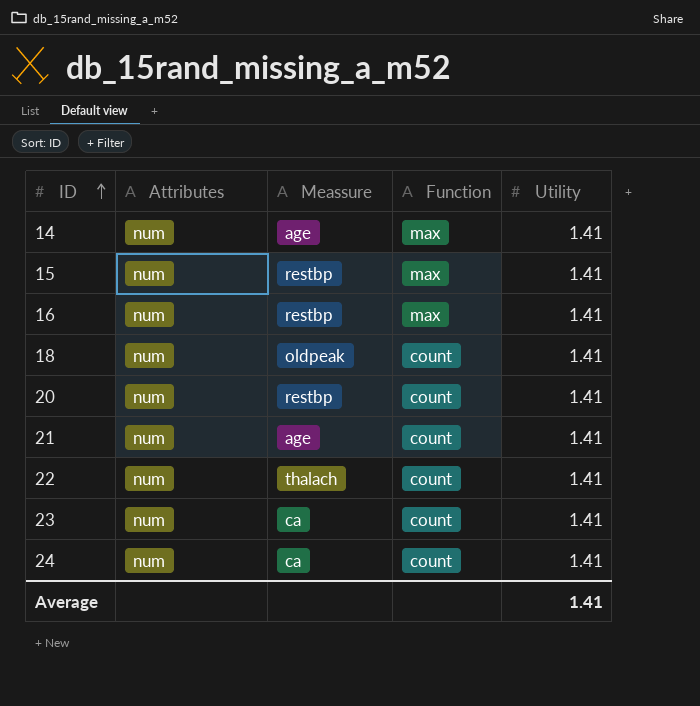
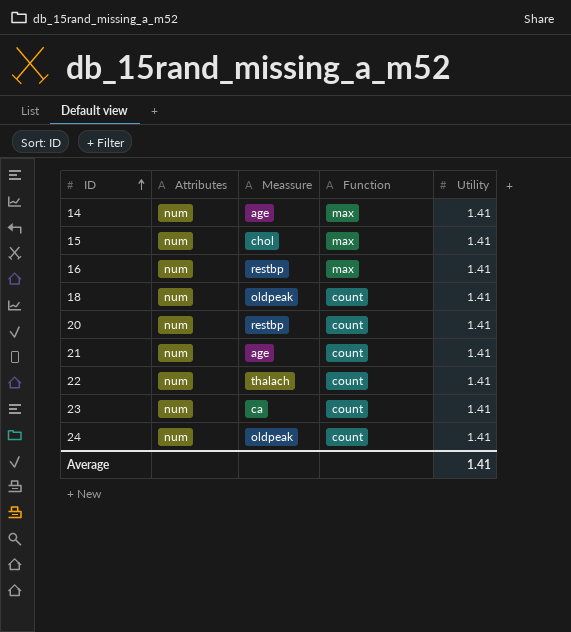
15 | Meassure: restbp -> chol
24 | Meassure: ca -> oldpeak

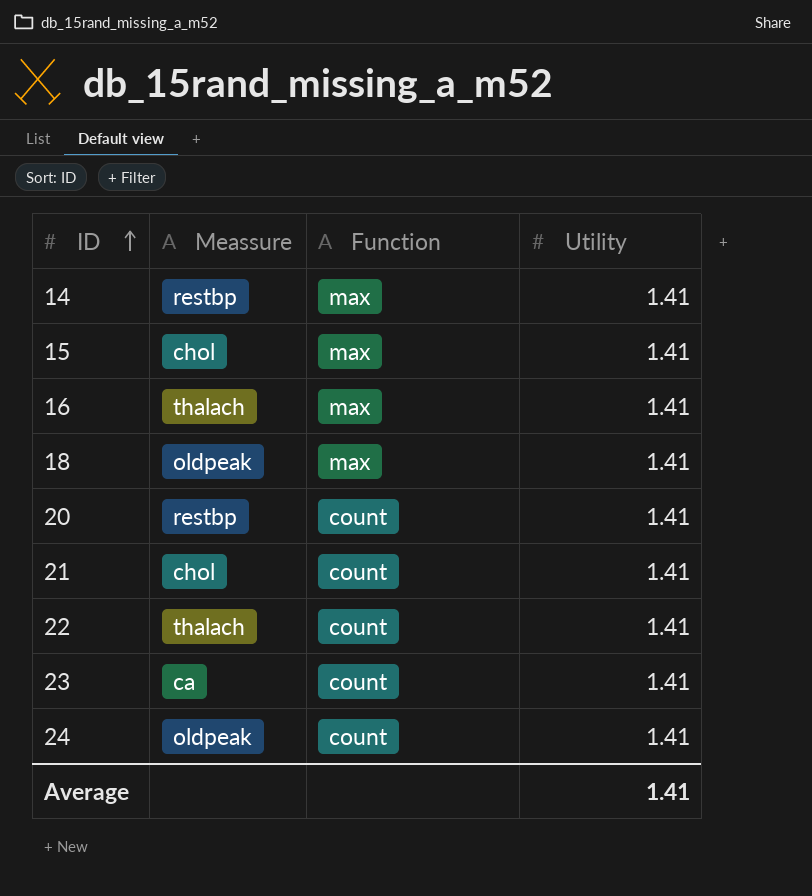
column Attributes | position: 2 -> none
14 | Meassure: age -> restbp
16 | Meassure: restbp -> thalach
18 | Function: count -> max
21 | Meassure: age -> chol

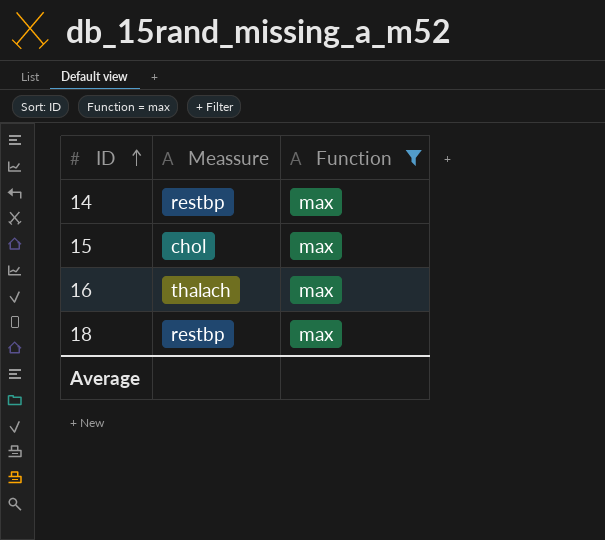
filter: none -> Function = max
column Utility | position: 4 -> none
18 | Meassure: oldpeak -> restbp

